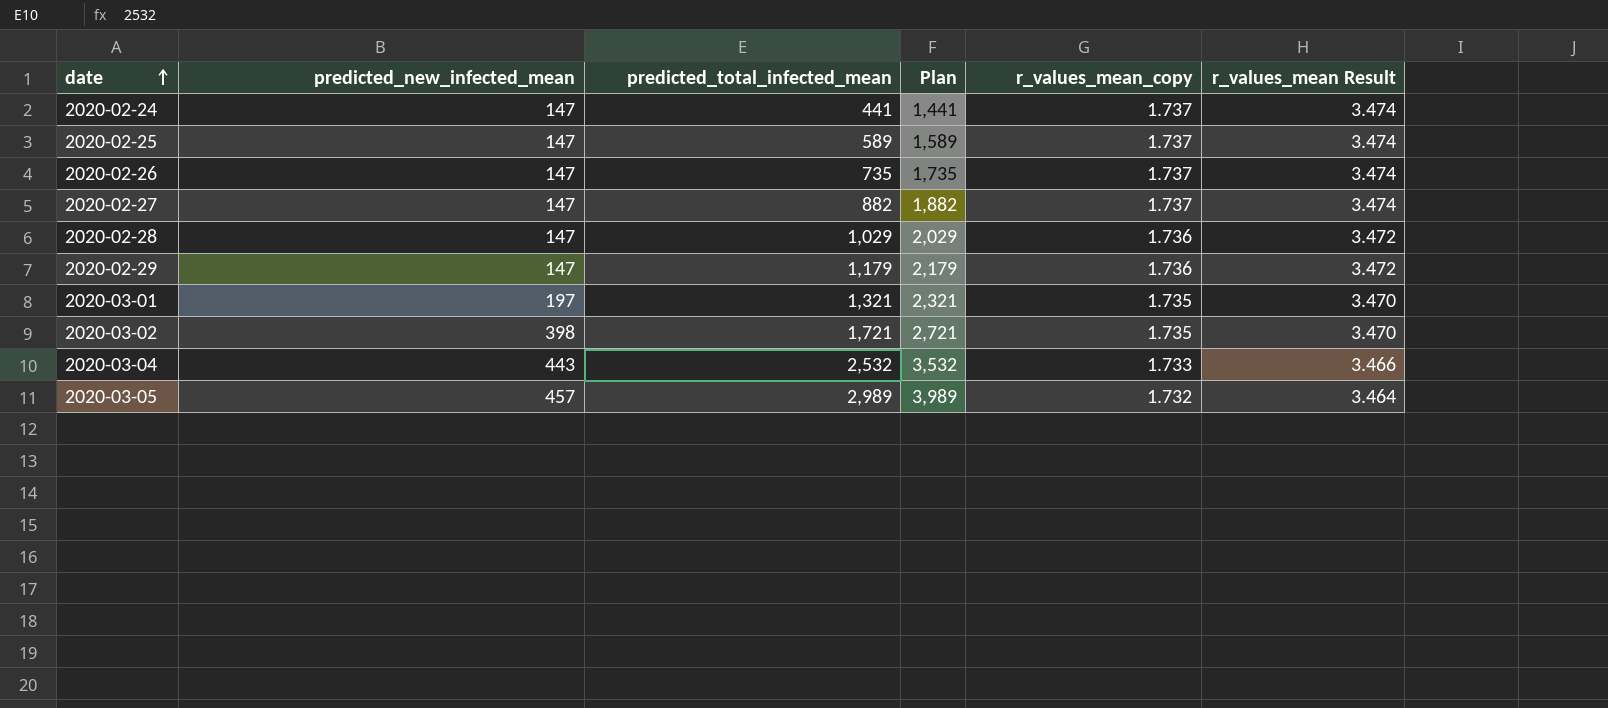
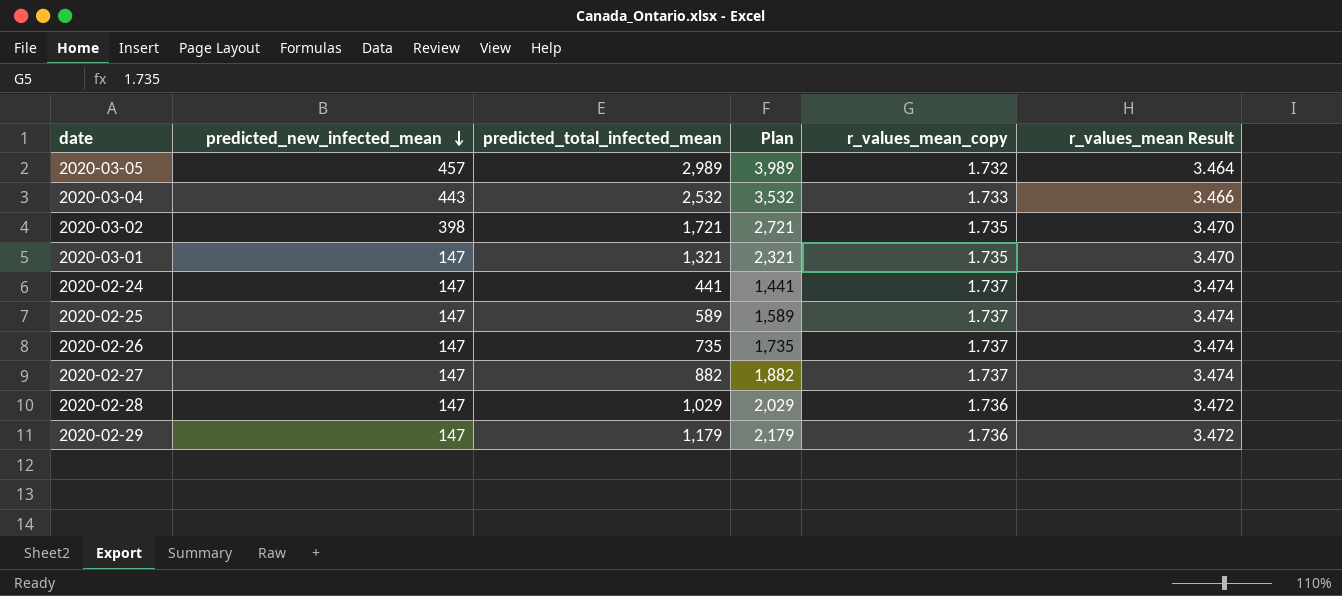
row order: date ascending -> predicted_new_infected_mean descending
2020-03-01 | predicted_new_infected_mean: 197 -> 147

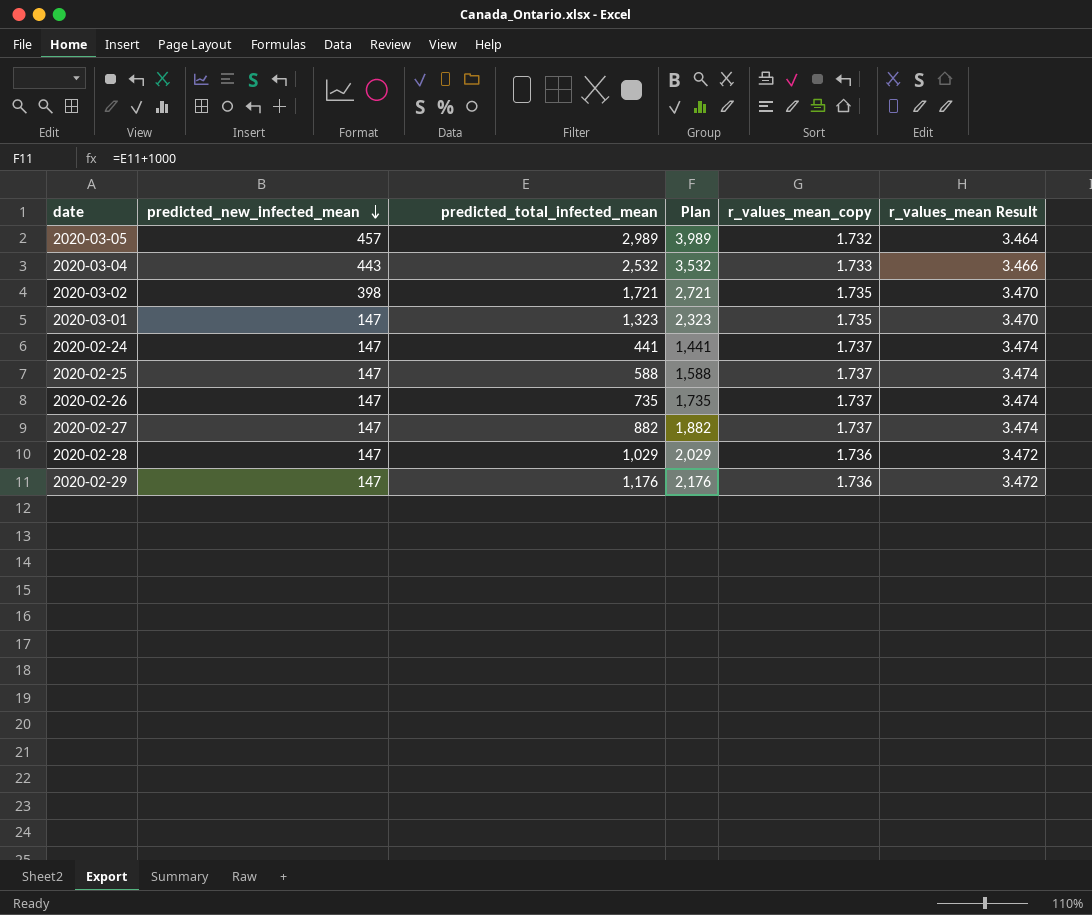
2020-03-01 | predicted_total_infected_mean: 1,321 -> 1,323
2020-03-01 | Plan: 2,321 -> 2,323
2020-02-25 | predicted_total_infected_mean: 589 -> 588
2020-02-25 | Plan: 1,589 -> 1,588
2020-02-29 | predicted_total_infected_mean: 1,179 -> 1,176
2020-02-29 | Plan: 2,179 -> 2,176

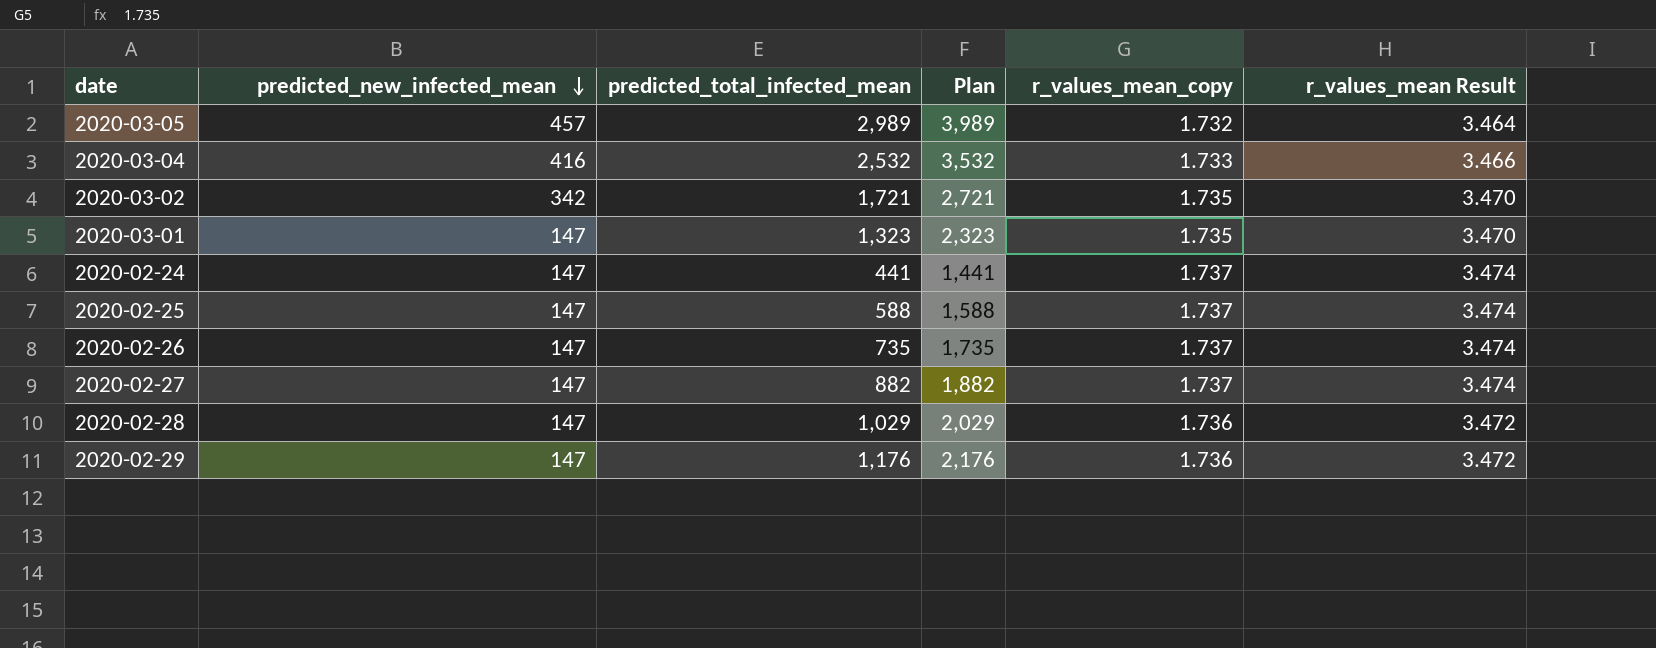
2020-03-04 | predicted_new_infected_mean: 443 -> 416
2020-03-02 | predicted_new_infected_mean: 398 -> 342

